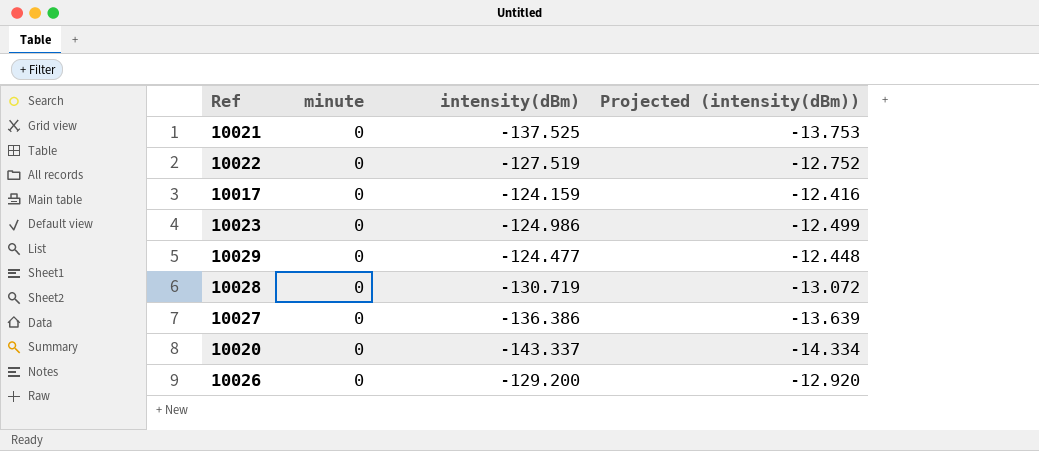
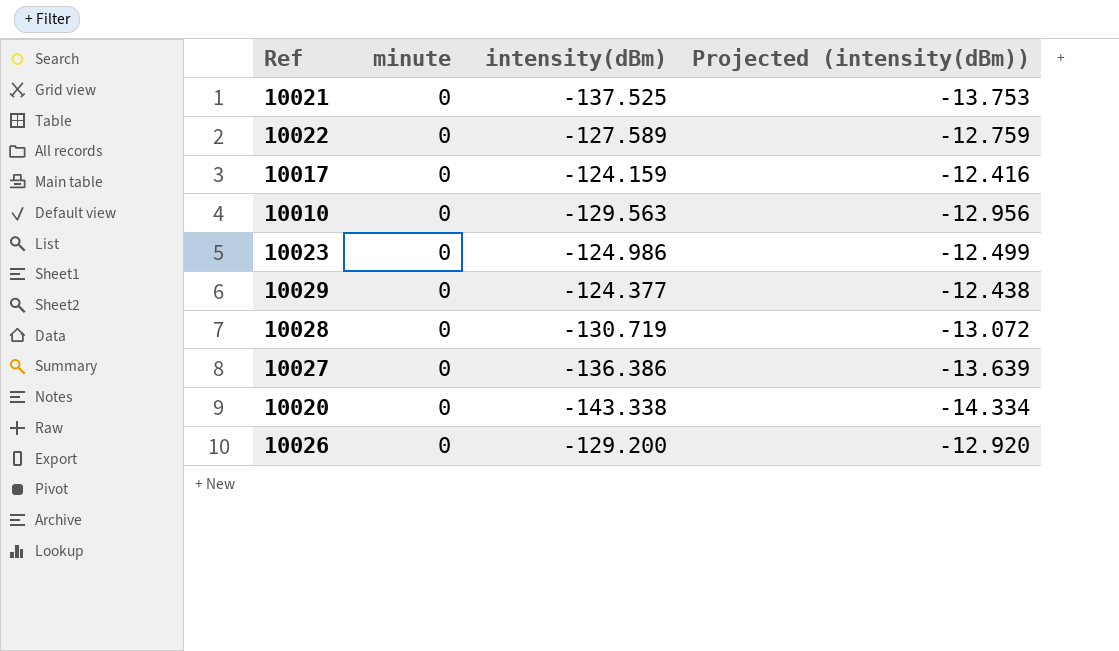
10022 | intensity(dBm): -127.519 -> -127.589
10022 | Projected (intensity(dBm)): -12.752 -> -12.759
row 10010: none -> 0 | -129.563 | -12.956
10029 | intensity(dBm): -124.477 -> -124.377
10029 | Projected (intensity(dBm)): -12.448 -> -12.438
10020 | intensity(dBm): -143.337 -> -143.338

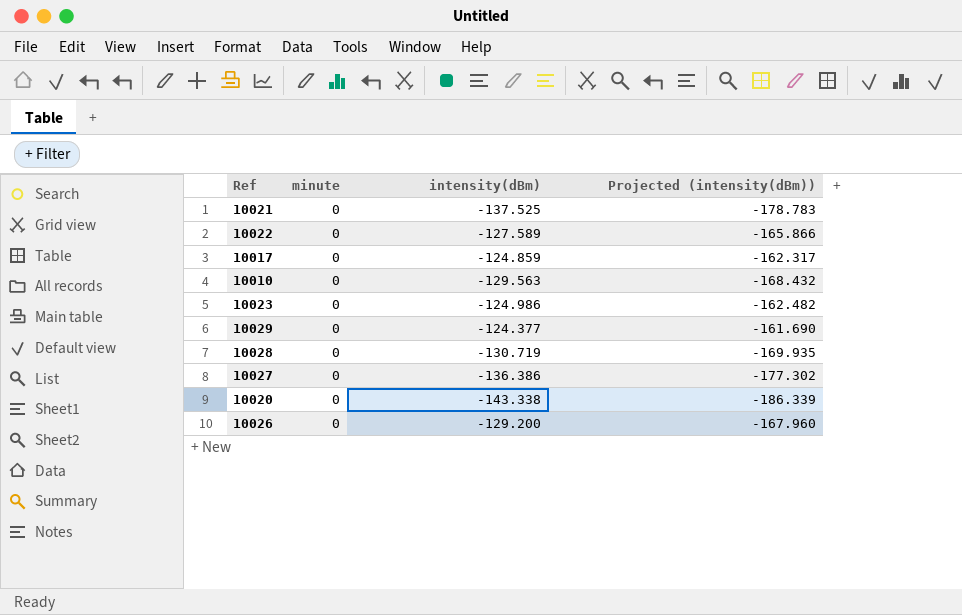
column Projected (intensity(dBm)) | formula: [intensity(dBm)] * 0.1 -> [intensity(dBm)] * 1.3
10017 | intensity(dBm): -124.159 -> -124.859

